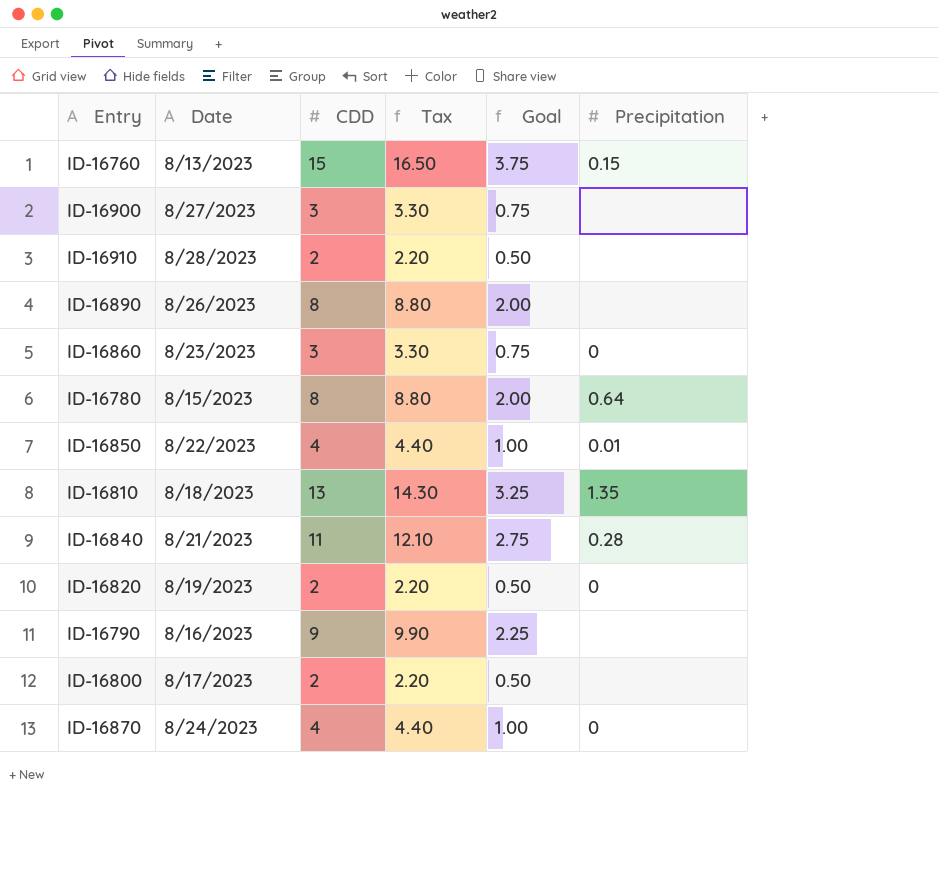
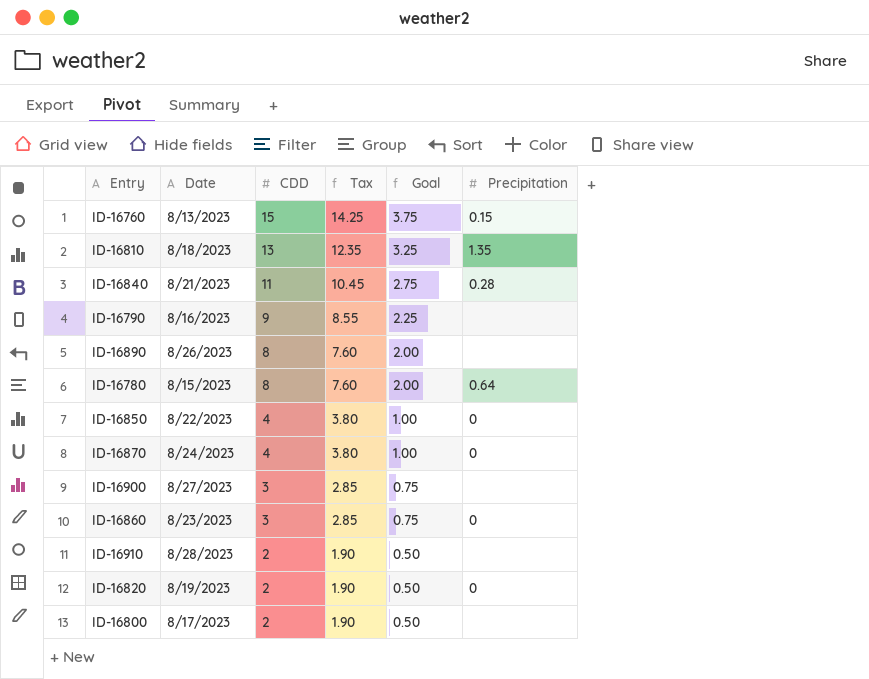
row order: none -> CDD descending
column Tax | formula: [CDD] * 1.1 -> [CDD] * 0.95
ID-16850 | Precipitation: 0.01 -> 0

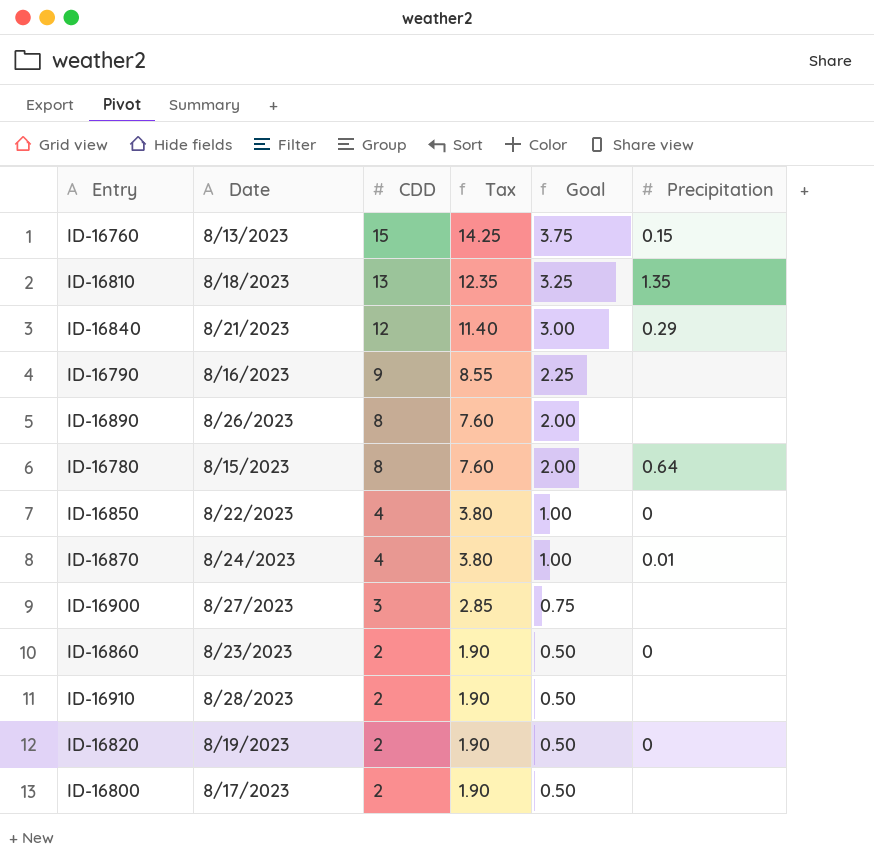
ID-16840 | CDD: 11 -> 12
ID-16840 | Tax: 10.45 -> 11.40
ID-16840 | Goal: 2.75 -> 3.00
ID-16840 | Precipitation: 0.28 -> 0.29
ID-16870 | Precipitation: 0 -> 0.01
ID-16860 | CDD: 3 -> 2
ID-16860 | Tax: 2.85 -> 1.90
ID-16860 | Goal: 0.75 -> 0.50

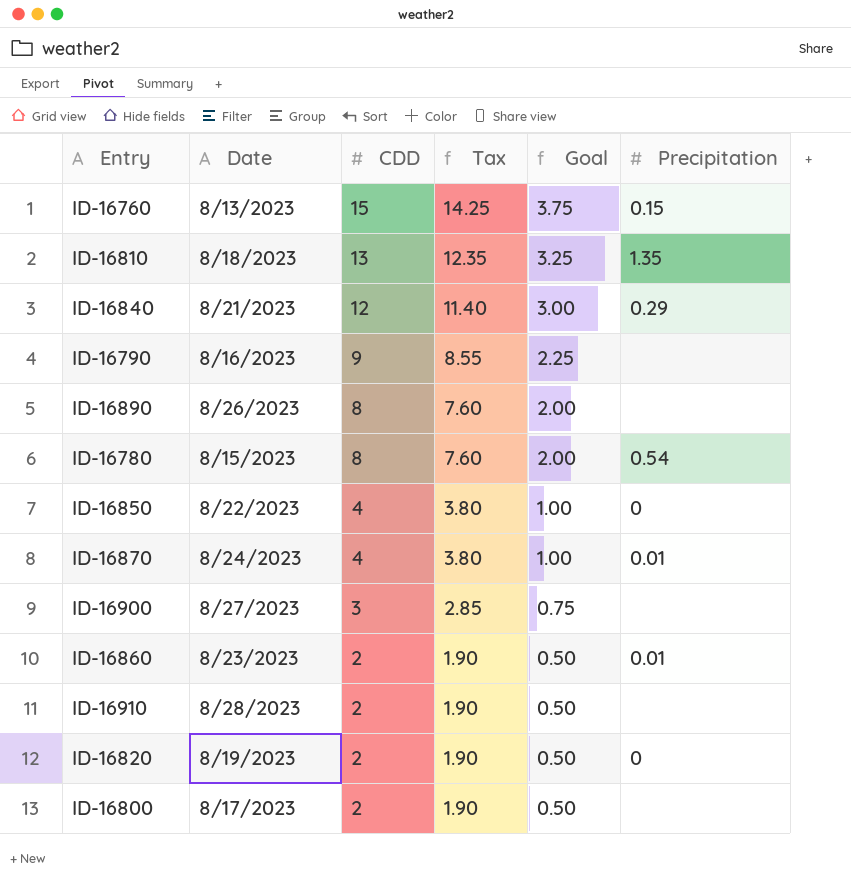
ID-16780 | Precipitation: 0.64 -> 0.54
ID-16860 | Precipitation: 0 -> 0.01

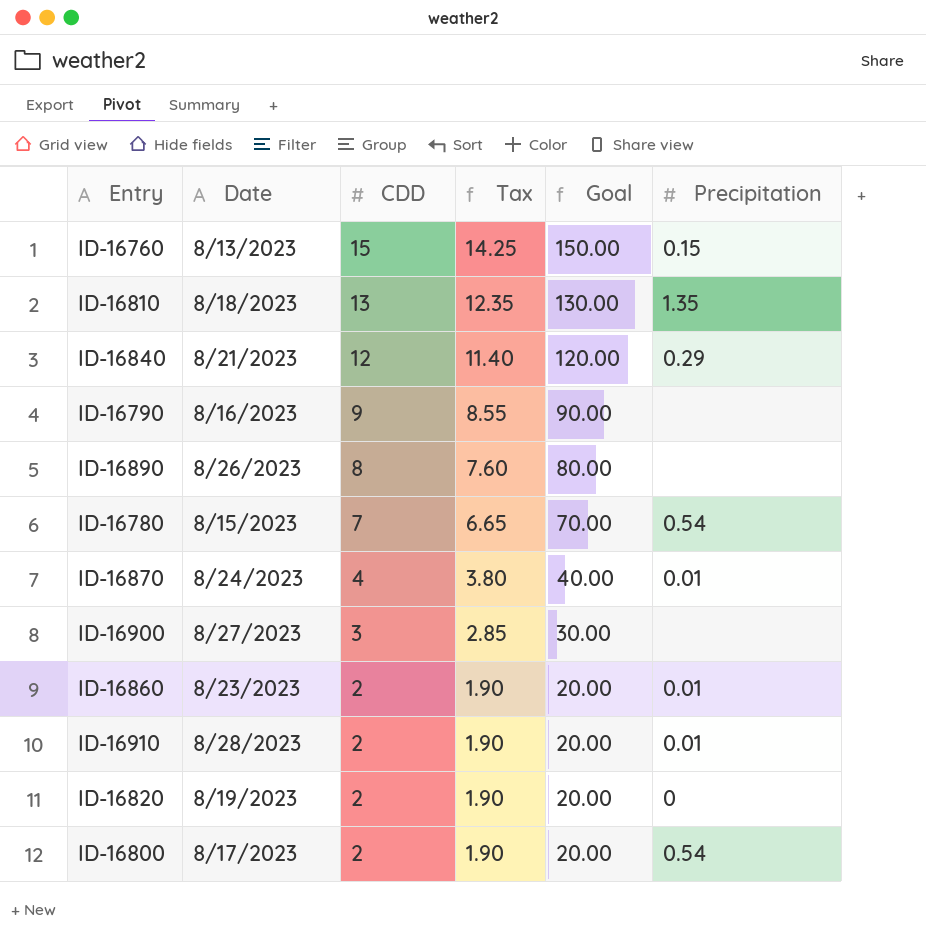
column Goal | formula: [CDD] * 0.25 -> [CDD] * 10
row ID-16850: 8/22/2023 | 4 | 3.80 | 1.00 | 0 -> none
ID-16780 | CDD: 8 -> 7
ID-16780 | Tax: 7.60 -> 6.65
ID-16910 | Precipitation: none -> 0.01
ID-16800 | Precipitation: none -> 0.54

